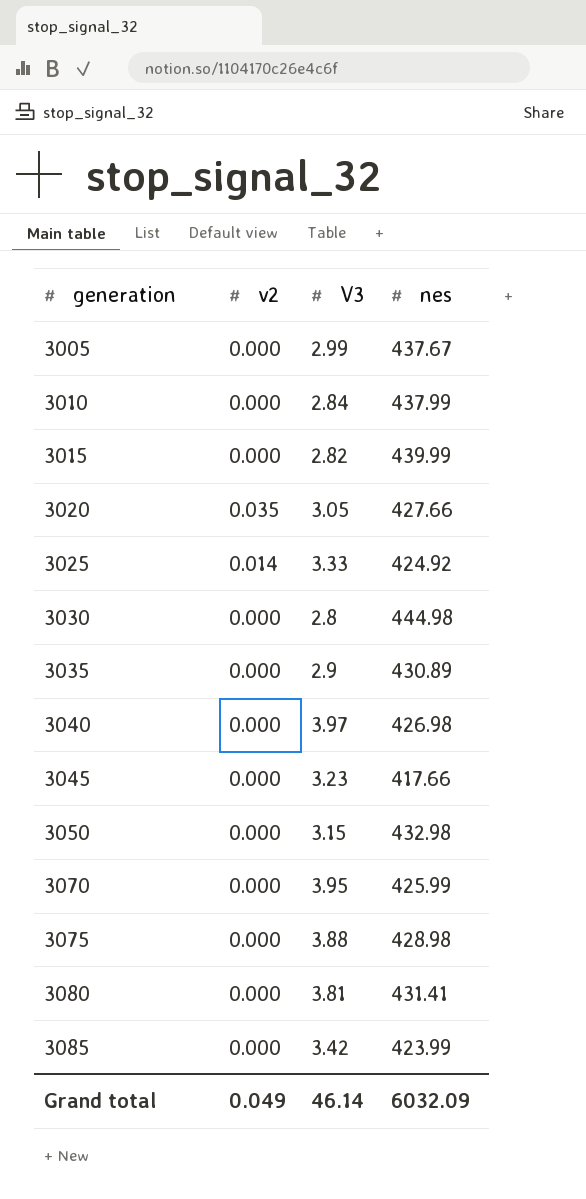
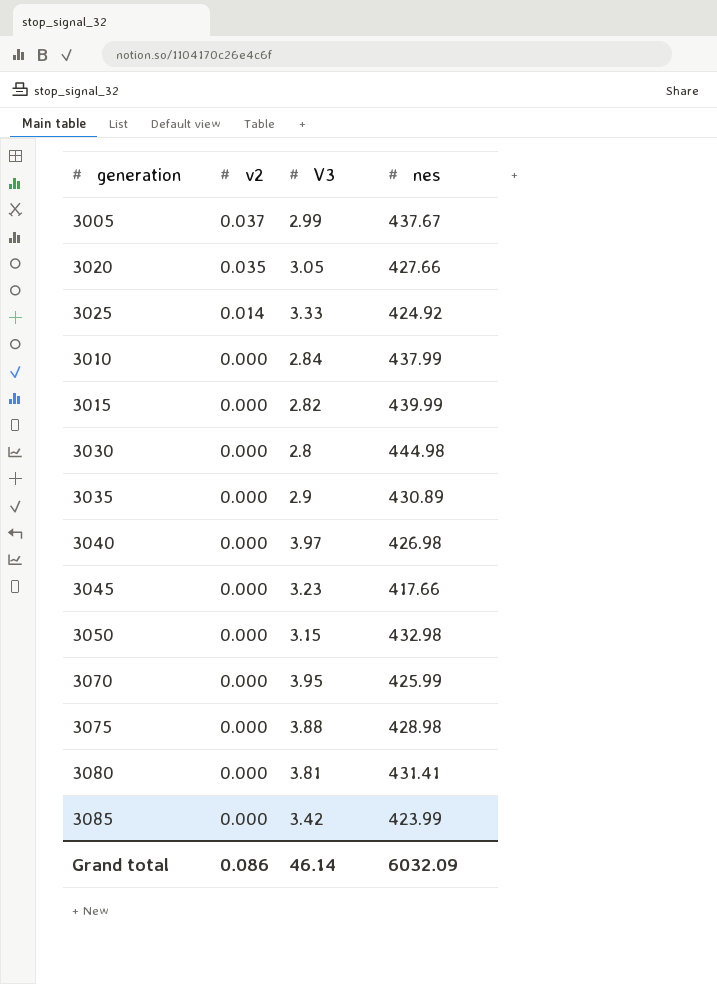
row order: generation ascending -> v2 descending
3005 | v2: 0.000 -> 0.037
Grand total | v2: 0.049 -> 0.086

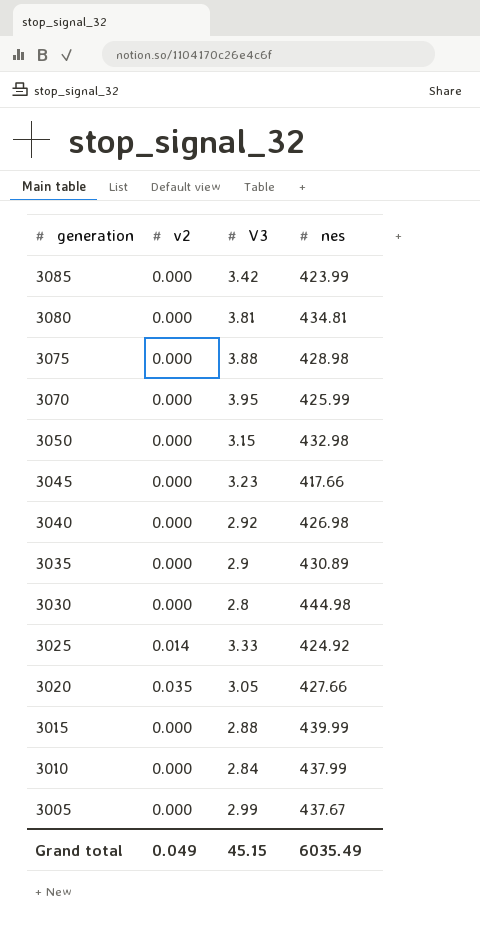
row order: v2 descending -> generation descending
3080 | nes: 431.41 -> 434.81
3040 | V3: 3.97 -> 2.92
3015 | V3: 2.82 -> 2.88
3005 | v2: 0.037 -> 0.000
Grand total | v2: 0.086 -> 0.049
Grand total | V3: 46.14 -> 45.15
Grand total | nes: 6032.09 -> 6035.49

